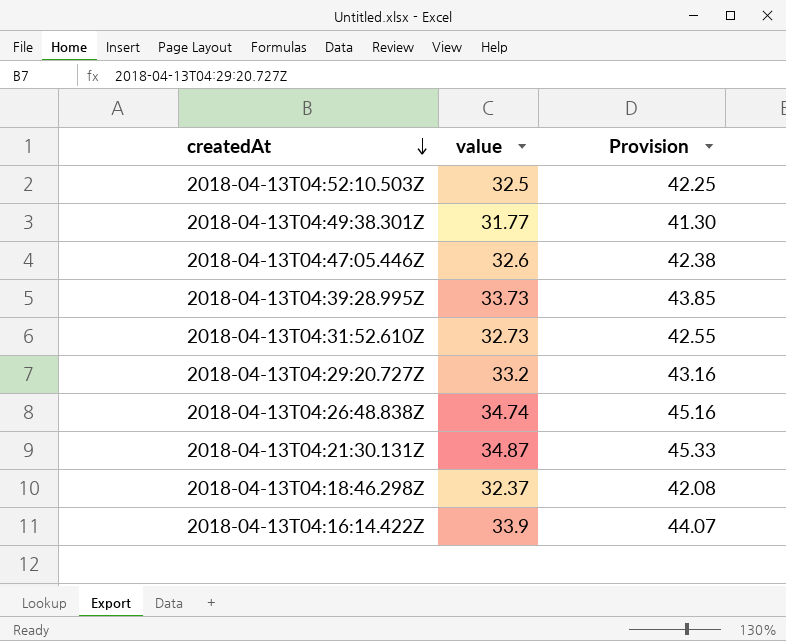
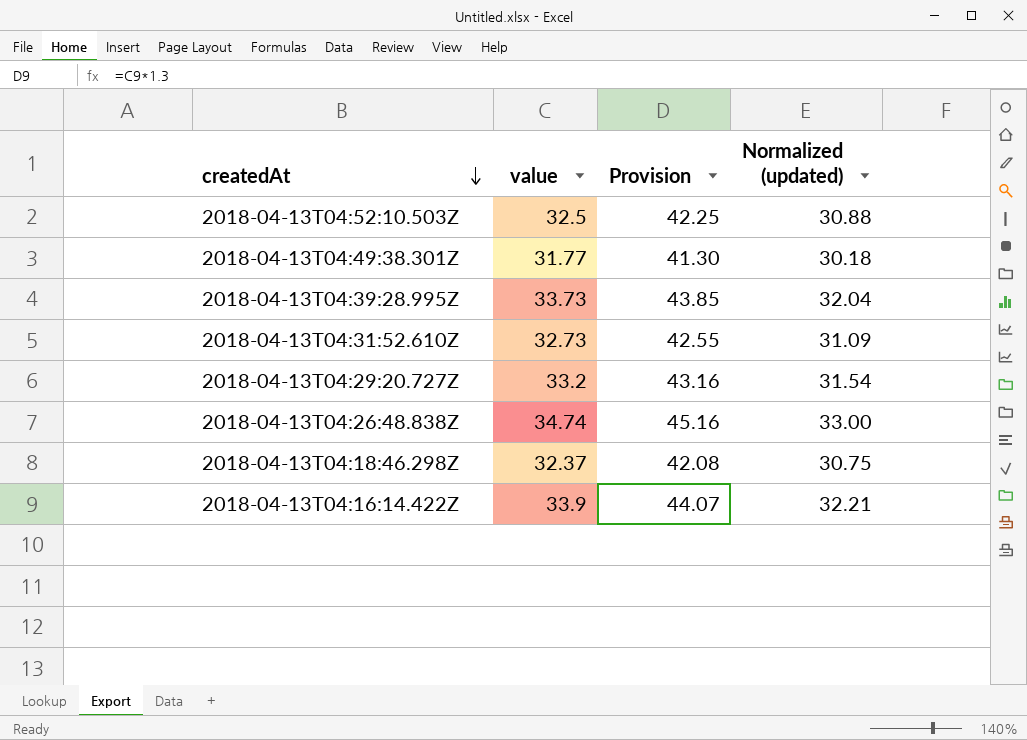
column Normalized (updated) | formula: none -> [value] * 0.95
row 2018-04-13T04:47:05.446Z: 32.6 | 42.38 -> none
row 2018-04-13T04:21:30.131Z: 34.87 | 45.33 -> none

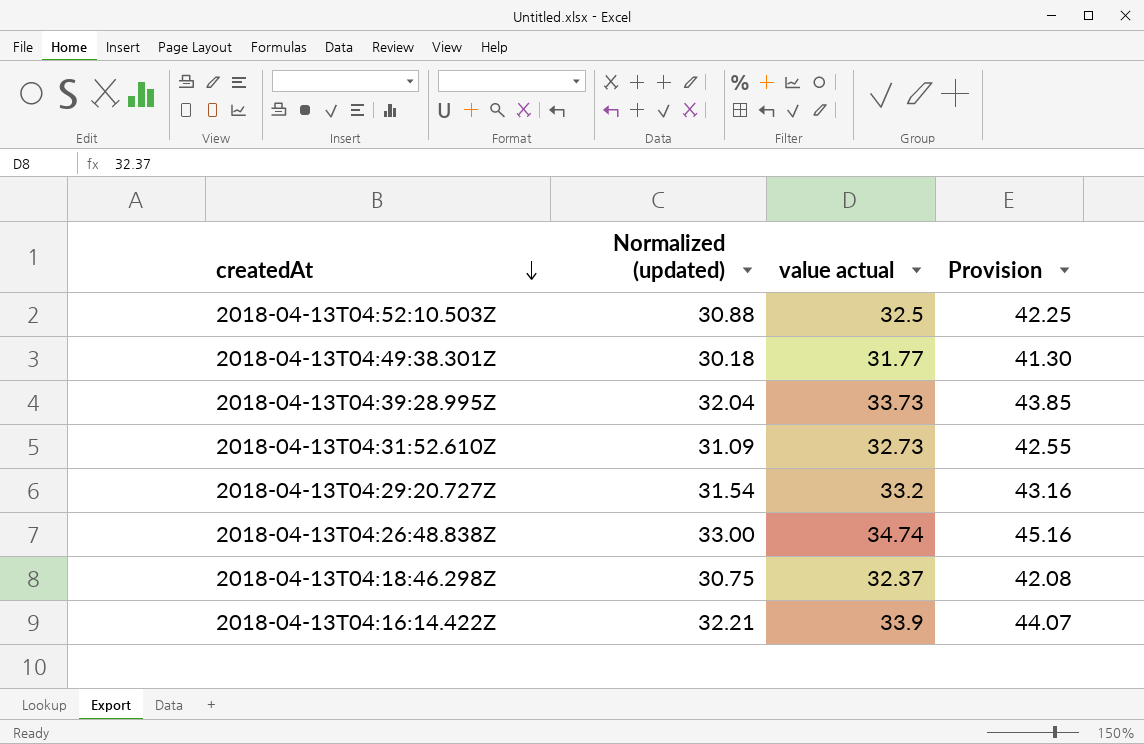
column Normalized (updated) | position: 4 -> 2
column name: value -> value actual

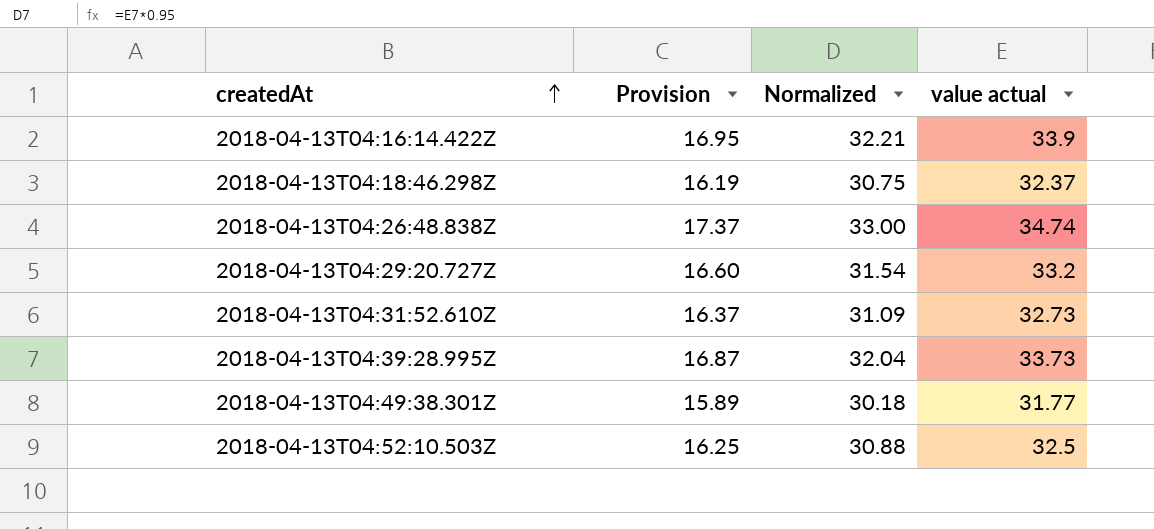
row order: createdAt descending -> createdAt ascending
column Provision | formula: [value actual] * 1.3 -> [value actual] * 0.5
column Provision | position: 4 -> 2
column name: Normalized (updated) -> Normalized

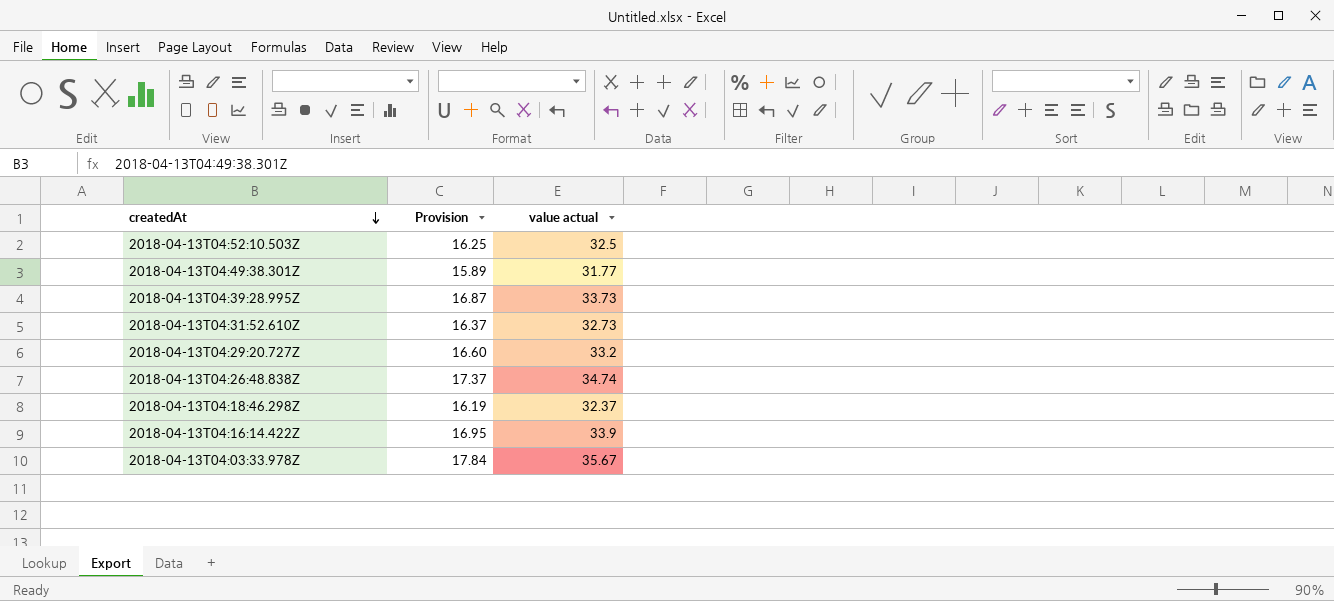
row order: createdAt ascending -> createdAt descending
column Normalized | formula: [value actual] * 0.95 -> none
row 2018-04-13T04:03:33.978Z: none -> 17.84 | 35.67

